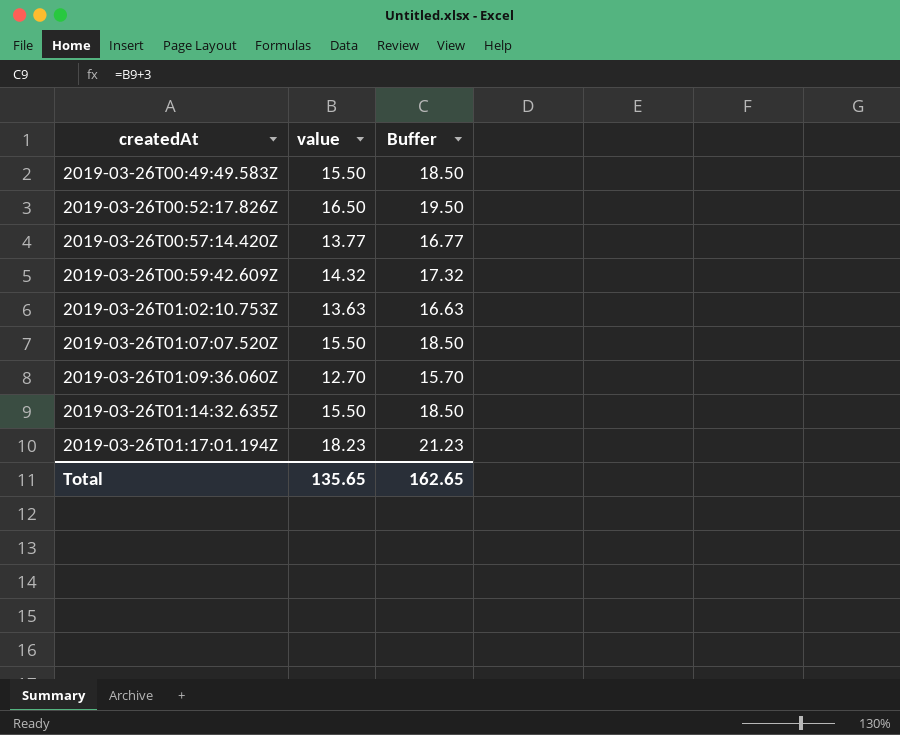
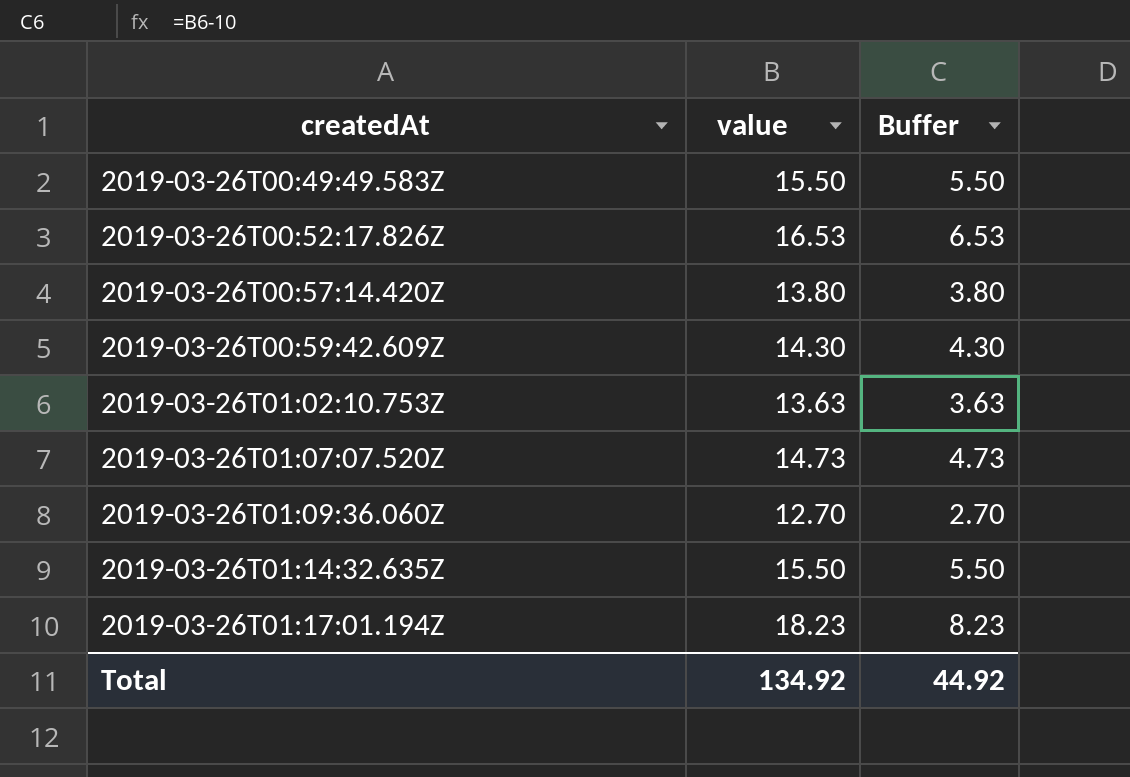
column Buffer | formula: [value] + 3 -> [value] - 10
2019-03-26T00:52:17.826Z | value: 16.50 -> 16.53
2019-03-26T00:57:14.420Z | value: 13.77 -> 13.80
2019-03-26T00:59:42.609Z | value: 14.32 -> 14.30
2019-03-26T01:07:07.520Z | value: 15.50 -> 14.73
Total | value: 135.65 -> 134.92
Total | Buffer: 162.65 -> 44.92

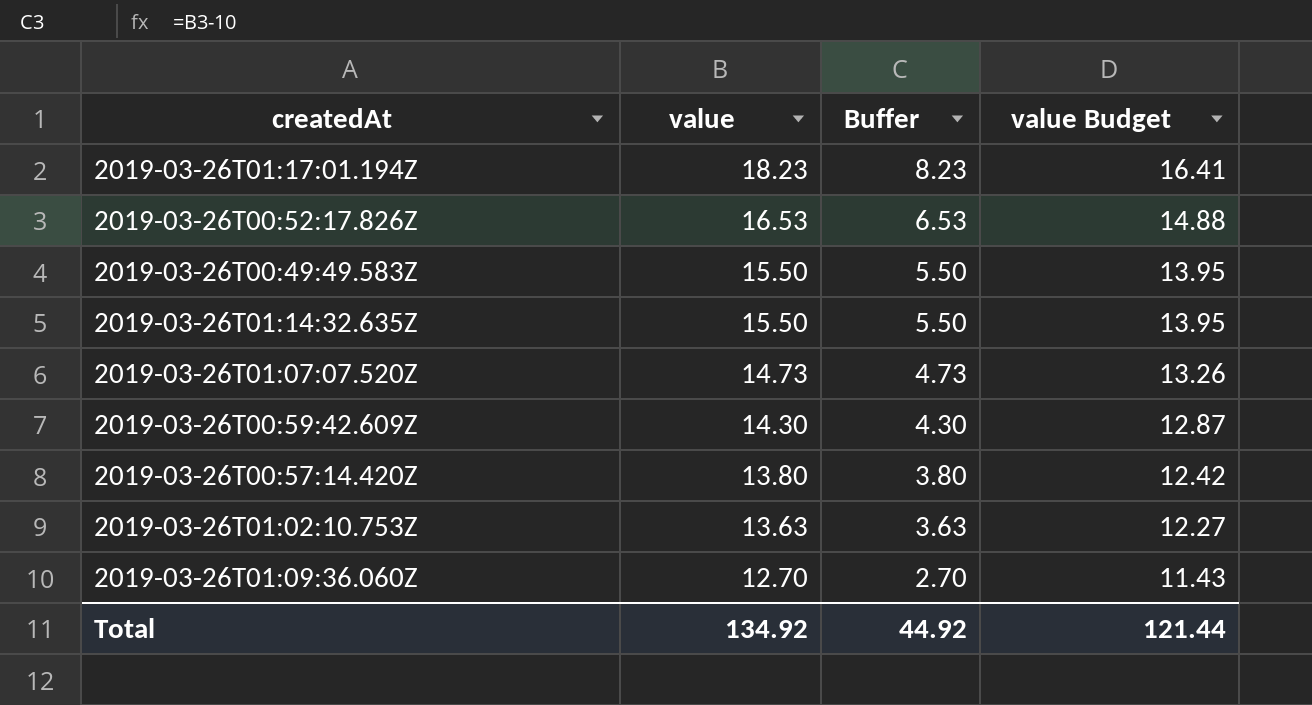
row order: createdAt ascending -> value descending
column value Budget | formula: none -> [value] * 0.9

